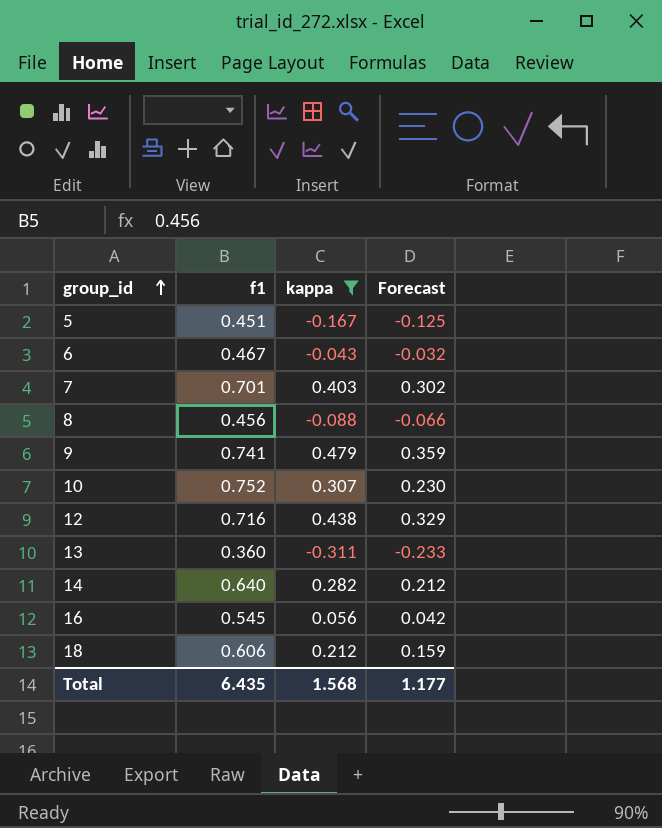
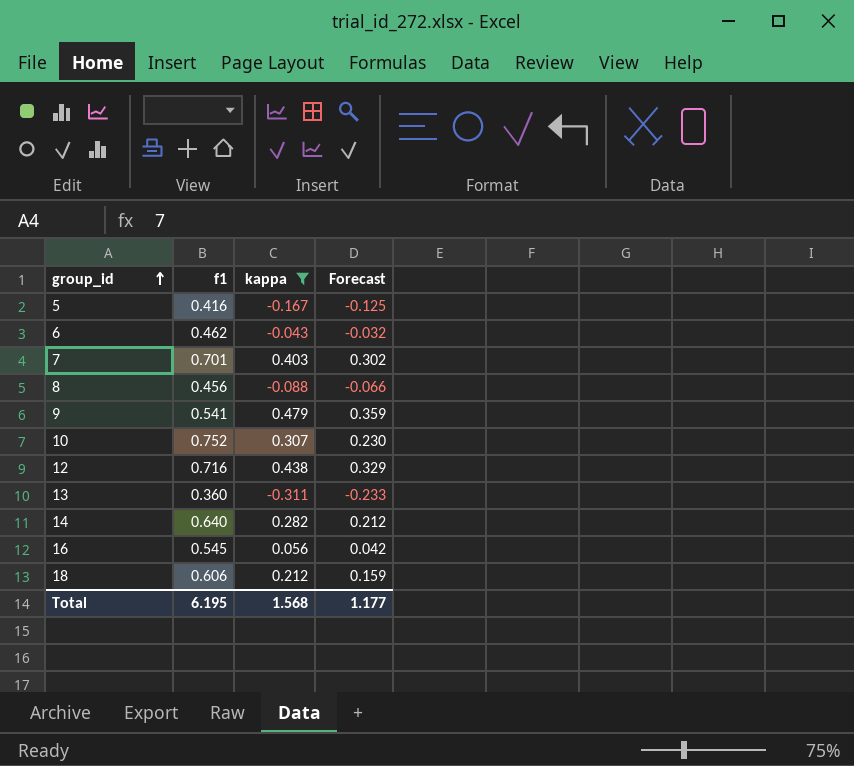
5 | f1: 0.451 -> 0.416
6 | f1: 0.467 -> 0.462
9 | f1: 0.741 -> 0.541
Total | f1: 6.435 -> 6.195

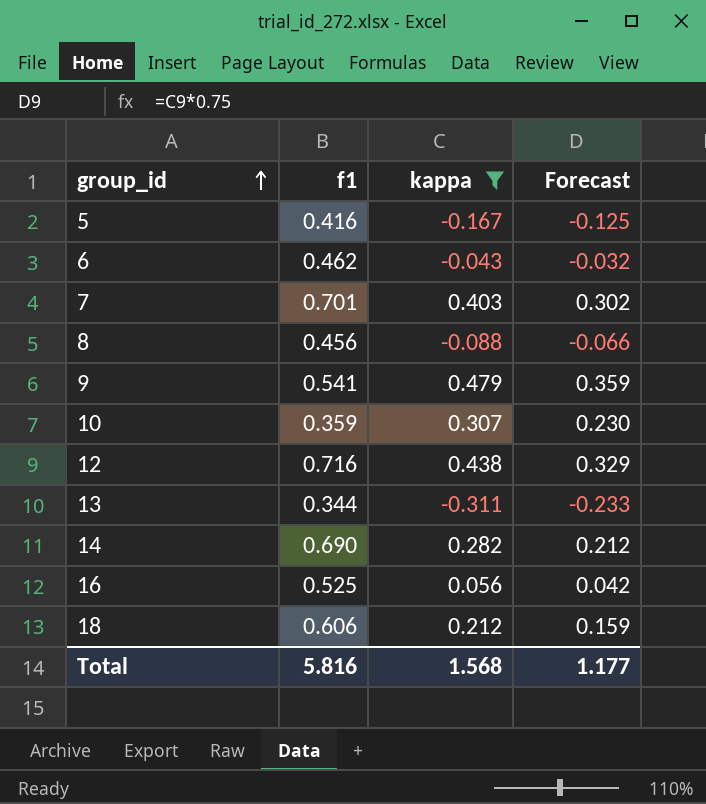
10 | f1: 0.752 -> 0.359
13 | f1: 0.360 -> 0.344
14 | f1: 0.640 -> 0.690
16 | f1: 0.545 -> 0.525
Total | f1: 6.195 -> 5.816

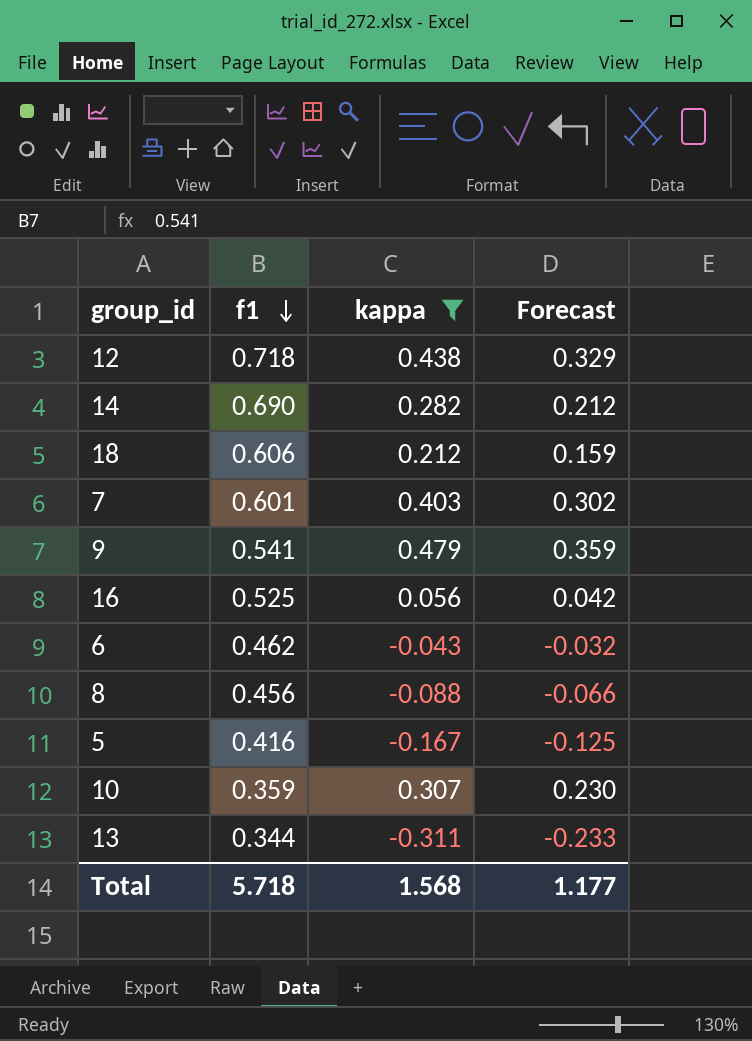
row order: group_id ascending -> f1 descending
12 | f1: 0.716 -> 0.718
7 | f1: 0.701 -> 0.601
Total | f1: 5.816 -> 5.718

